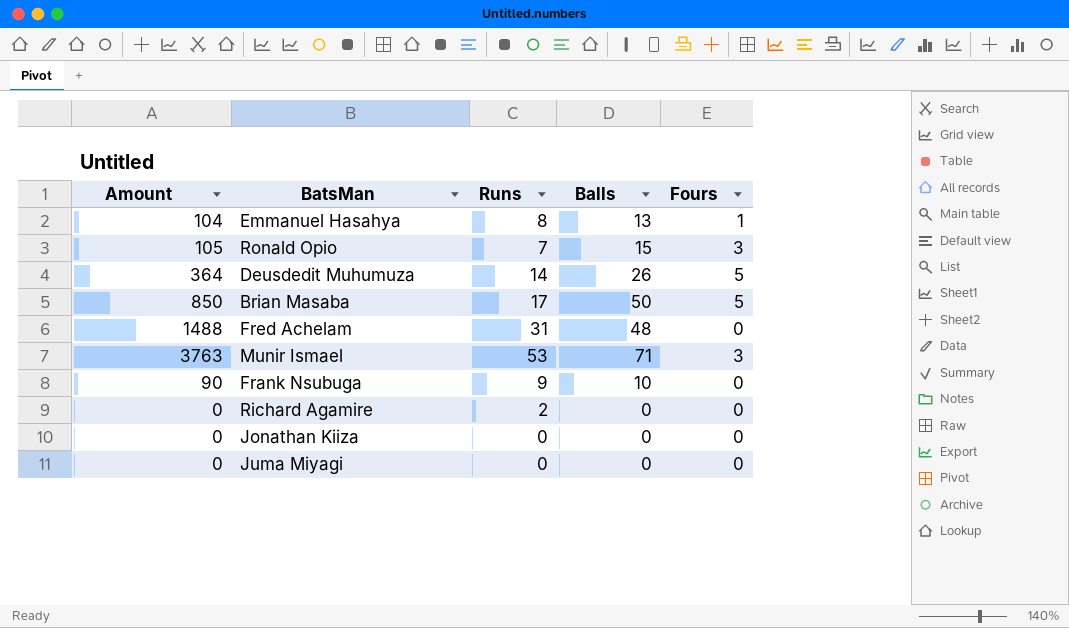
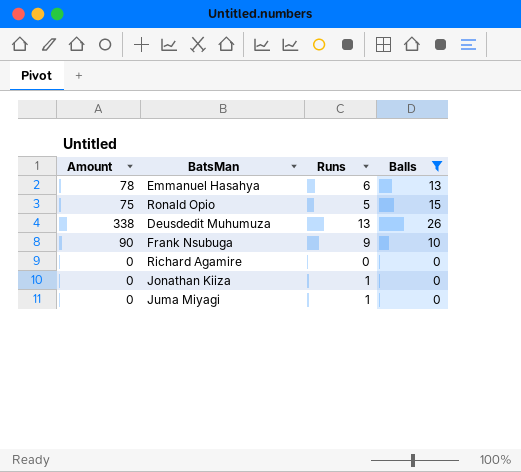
filter: none -> Balls <= 26
column Fours | position: 5 -> none
Emmanuel Hasahya | Amount: 104 -> 78
Emmanuel Hasahya | Runs: 8 -> 6
Ronald Opio | Amount: 105 -> 75
Ronald Opio | Runs: 7 -> 5
Deusdedit Muhumuza | Amount: 364 -> 338
Deusdedit Muhumuza | Runs: 14 -> 13
Richard Agamire | Runs: 2 -> 0
Jonathan Kiiza | Runs: 0 -> 1
Juma Miyagi | Runs: 0 -> 1

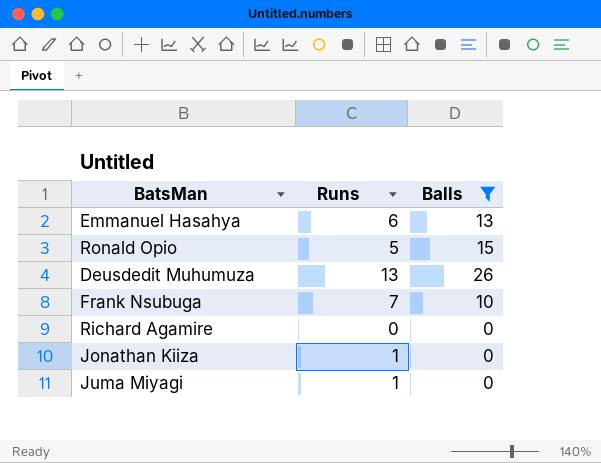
column Amount | formula: [Runs] * [Balls] -> none
Frank Nsubuga | Runs: 9 -> 7

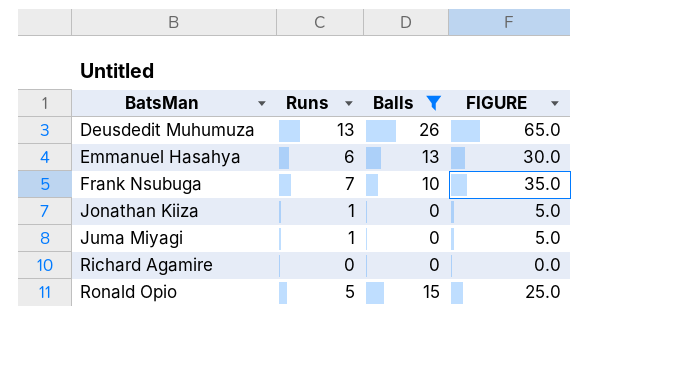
row order: none -> BatsMan ascending
column FIGURE | formula: none -> [Runs] * 5

